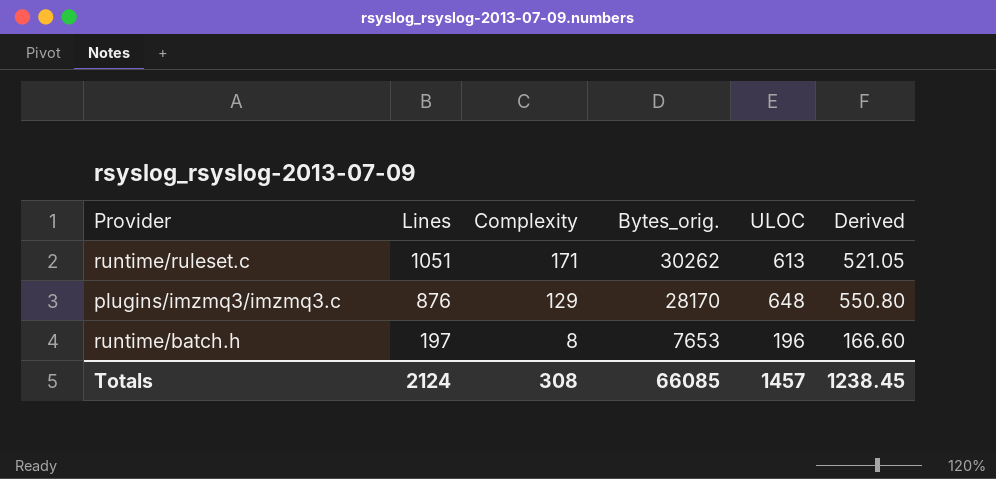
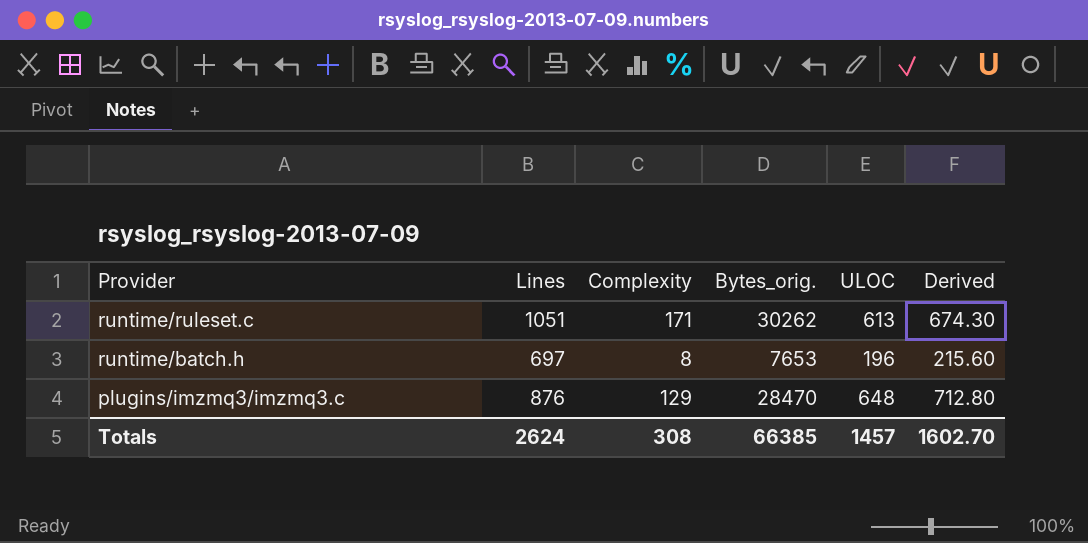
row order: Lines descending -> Provider descending
column Derived | formula: [ULOC] * 0.85 -> [ULOC] * 1.1
runtime/batch.h | Lines: 197 -> 697
plugins/imzmq3/imzmq3.c | Bytes_orig.: 28170 -> 28470
Totals | Lines: 2124 -> 2624
Totals | Bytes_orig.: 66085 -> 66385
Totals | Derived: 1238.45 -> 1602.70

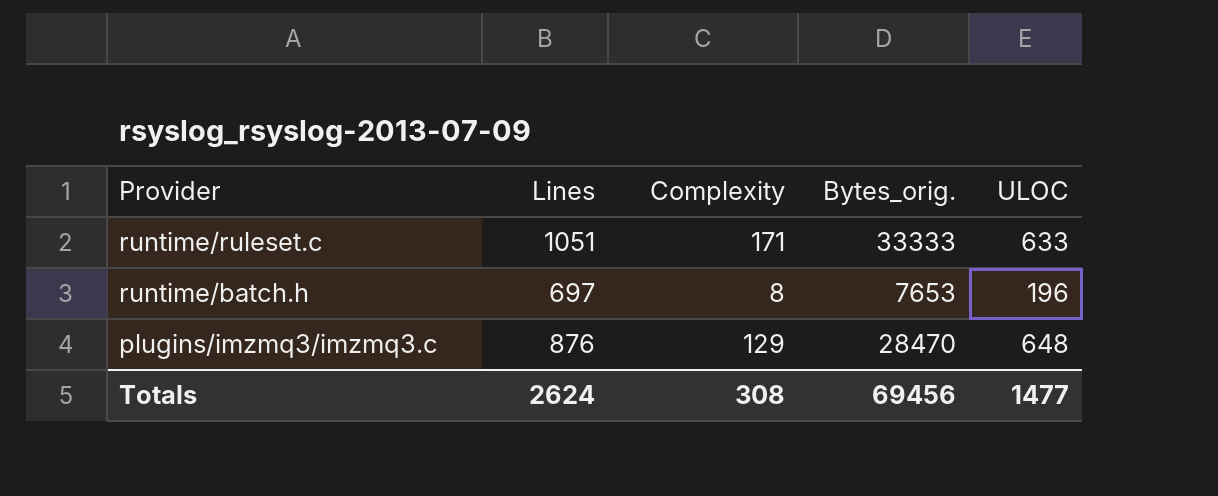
column Derived | formula: [ULOC] * 1.1 -> none
runtime/ruleset.c | Bytes_orig.: 30262 -> 33333
runtime/ruleset.c | ULOC: 613 -> 633
Totals | Bytes_orig.: 66385 -> 69456
Totals | ULOC: 1457 -> 1477

